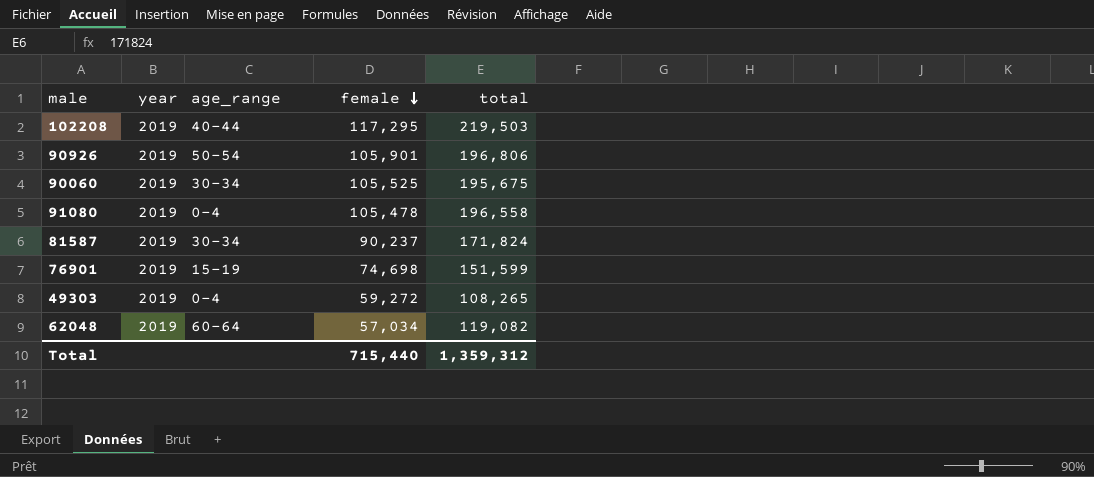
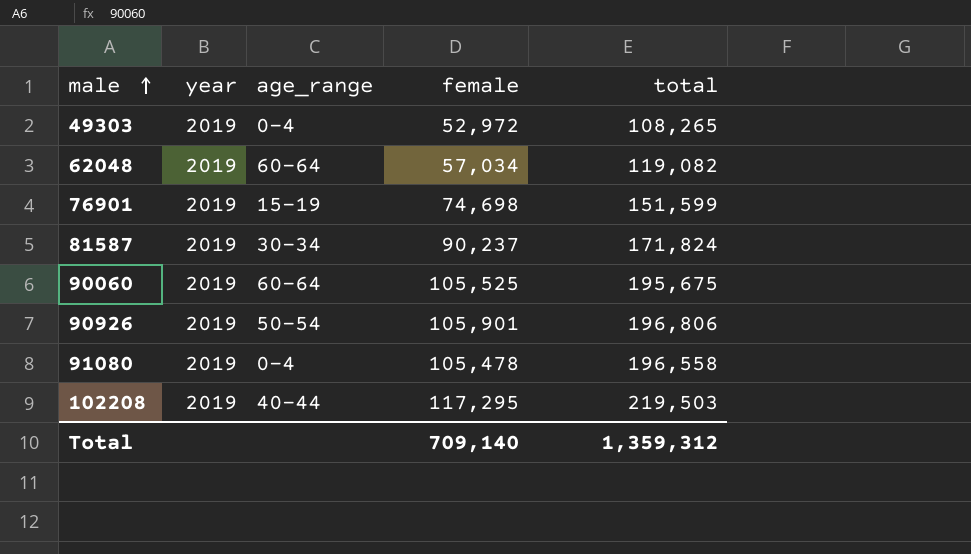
row order: female descending -> male ascending
49303 | female: 59,272 -> 52,972
90060 | age_range: 30-34 -> 60-64
Total | female: 715,440 -> 709,140

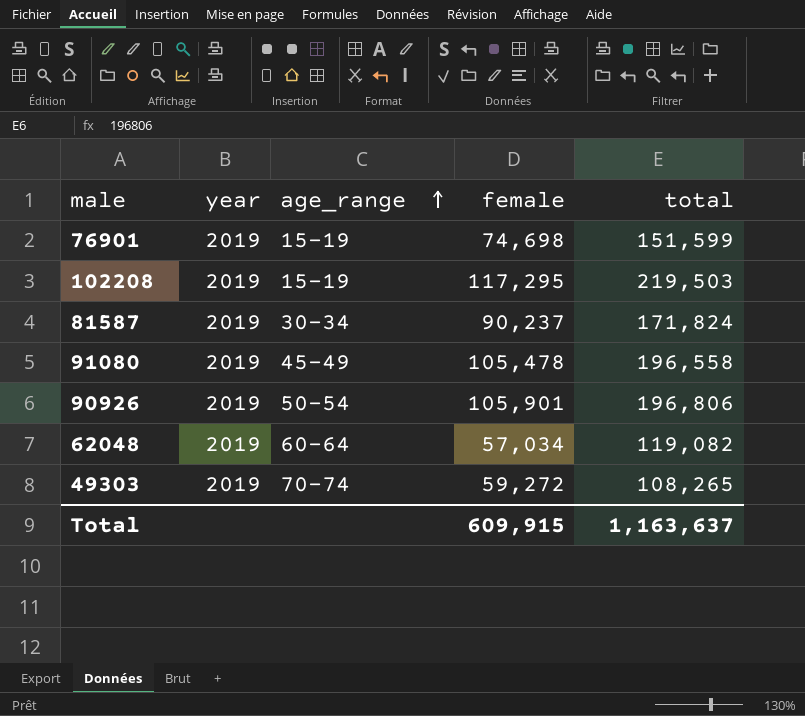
row order: male ascending -> age_range ascending
row 90060: 2019 | 60-64 | 105,525 | 195,675 -> none
102208 | age_range: 40-44 -> 15-19
91080 | age_range: 0-4 -> 45-49
49303 | age_range: 0-4 -> 70-74
49303 | female: 52,972 -> 59,272
Total | female: 709,140 -> 609,915
Total | total: 1,359,312 -> 1,163,637

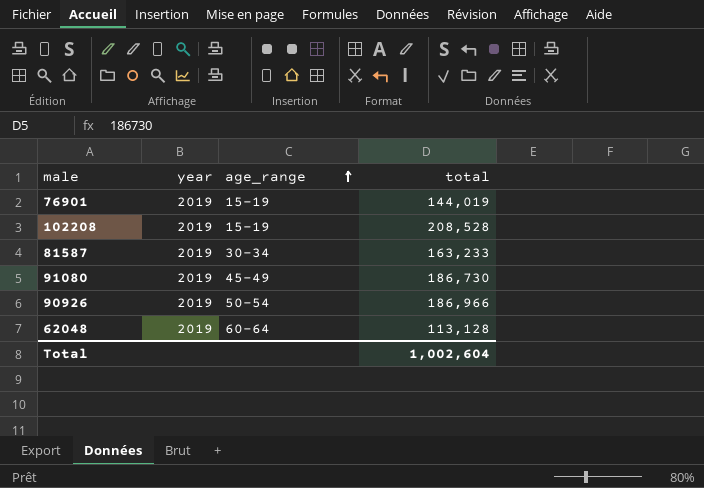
column female | position: 4 -> none
row 49303: 2019 | 70-74 | 59,272 | 108,265 -> none
76901 | total: 151,599 -> 144,019
102208 | total: 219,503 -> 208,528
81587 | total: 171,824 -> 163,233
91080 | total: 196,558 -> 186,730
90926 | total: 196,806 -> 186,966
62048 | total: 119,082 -> 113,128
Total | total: 1,163,637 -> 1,002,604

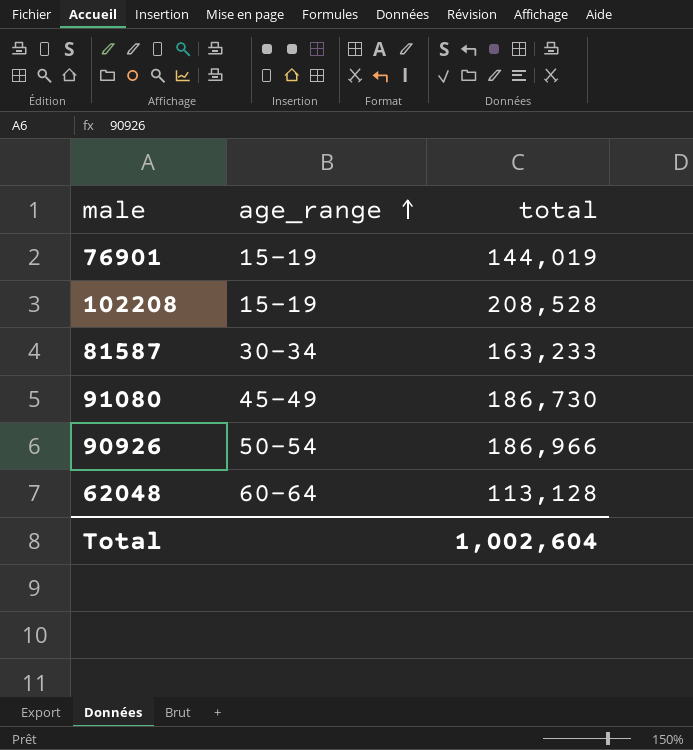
column year | position: 2 -> none

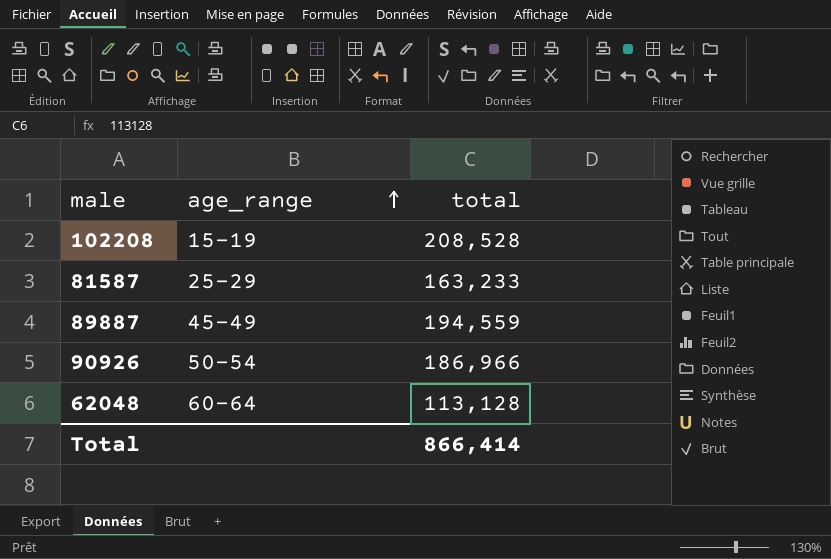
row 76901: 15-19 | 144,019 -> none
row 91080: 45-49 | 186,730 -> none
81587 | age_range: 30-34 -> 25-29
row 89887: none -> 45-49 | 194,559
Total | total: 1,002,604 -> 866,414

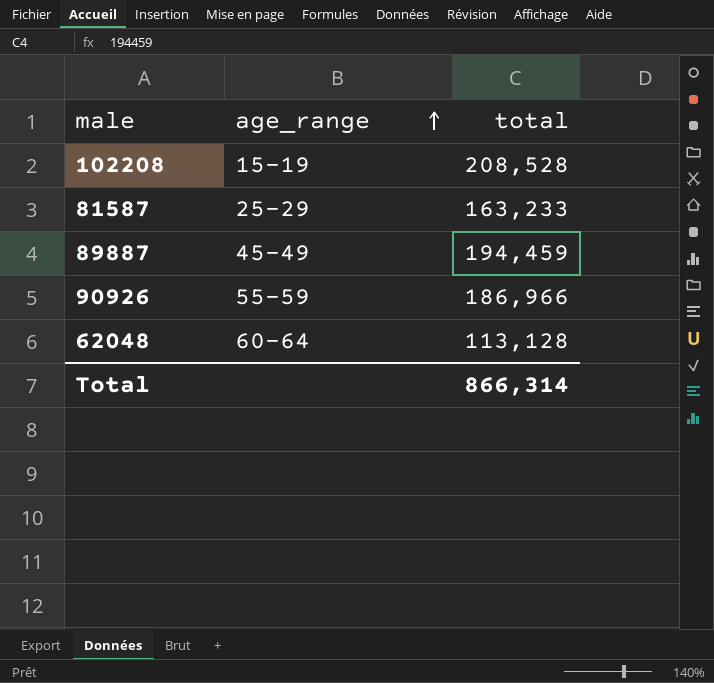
89887 | total: 194,559 -> 194,459
90926 | age_range: 50-54 -> 55-59
Total | total: 866,414 -> 866,314

